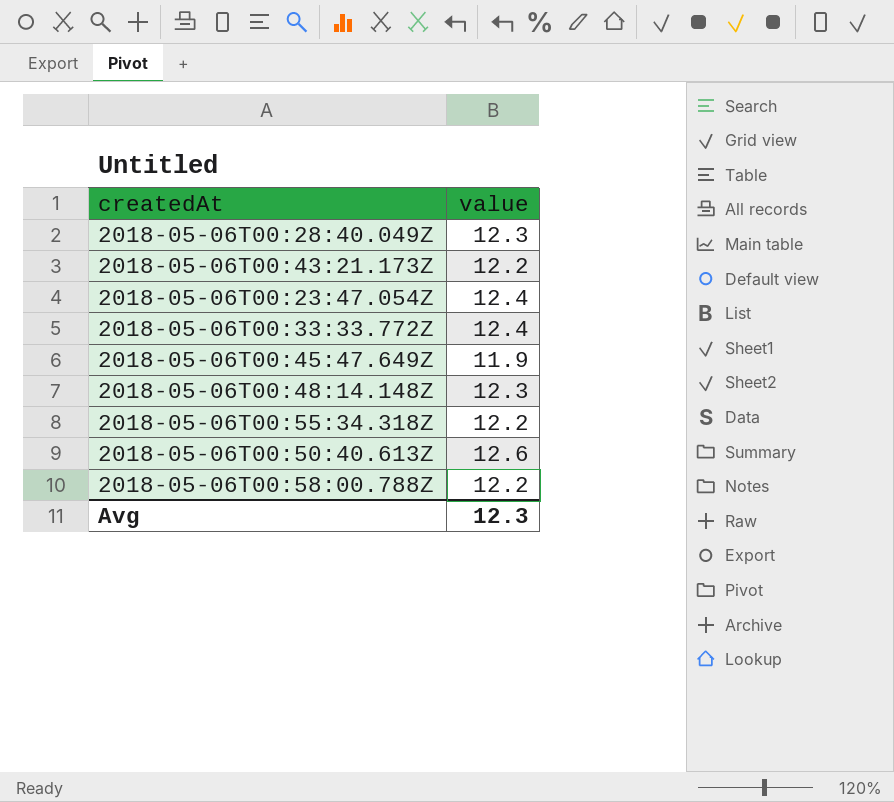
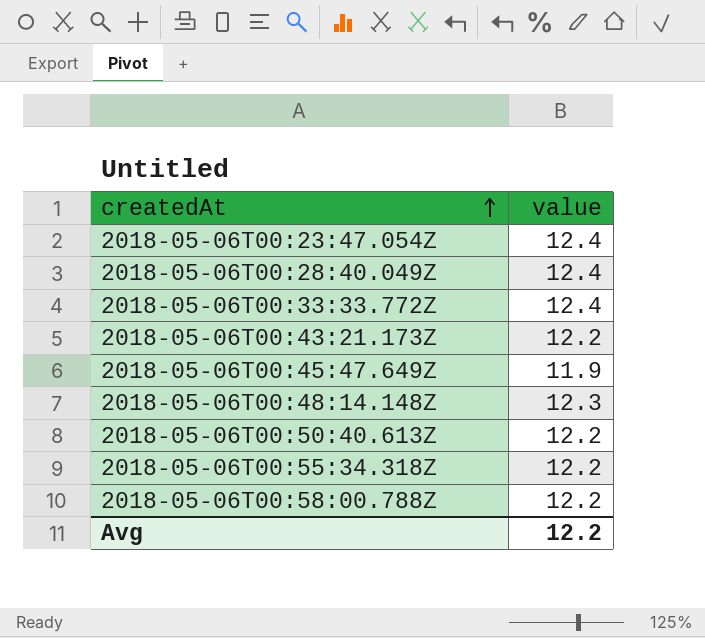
row order: none -> createdAt ascending
2018-05-06T00:28:40.049Z | value: 12.3 -> 12.4
2018-05-06T00:50:40.613Z | value: 12.6 -> 12.2
Avg | value: 12.3 -> 12.2

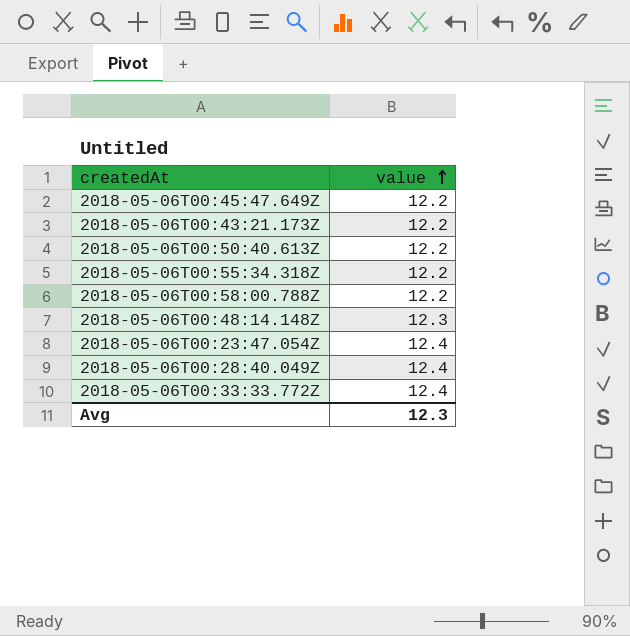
row order: createdAt ascending -> value ascending
2018-05-06T00:45:47.649Z | value: 11.9 -> 12.2
Avg | value: 12.2 -> 12.3

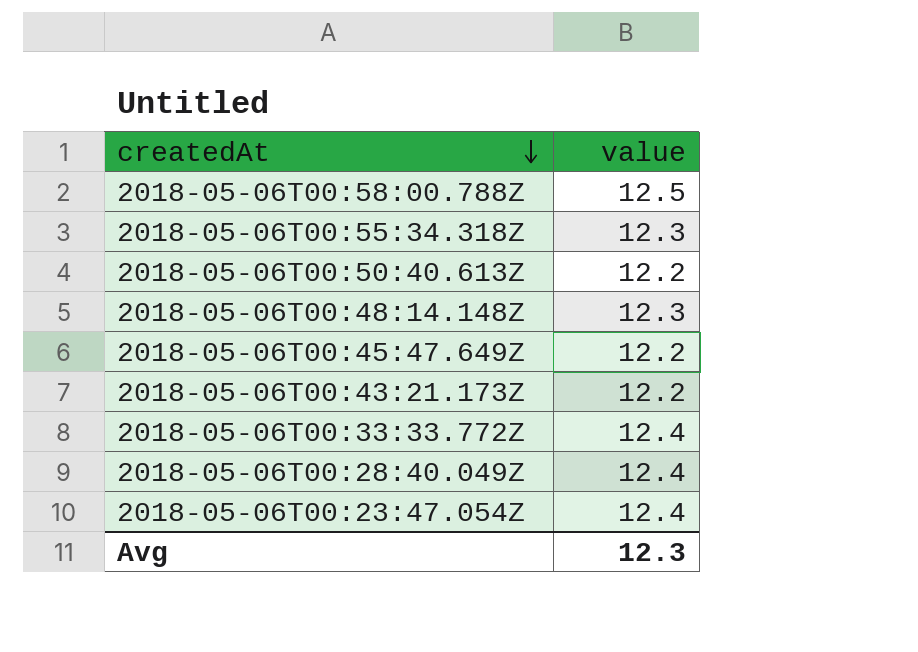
row order: value ascending -> createdAt descending
2018-05-06T00:58:00.788Z | value: 12.2 -> 12.5
2018-05-06T00:55:34.318Z | value: 12.2 -> 12.3

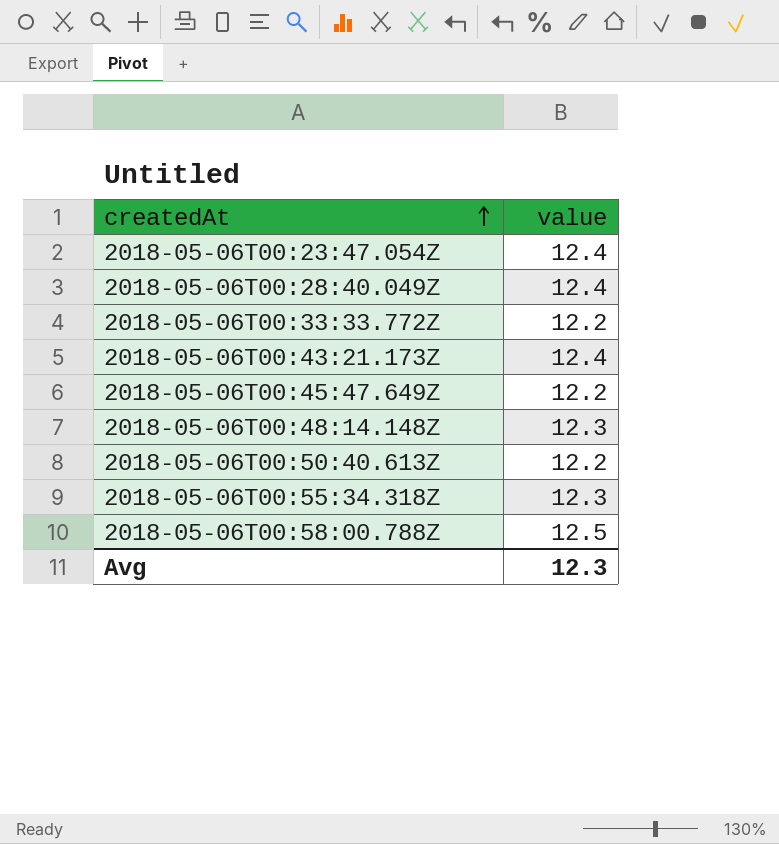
row order: createdAt descending -> createdAt ascending
2018-05-06T00:33:33.772Z | value: 12.4 -> 12.2
2018-05-06T00:43:21.173Z | value: 12.2 -> 12.4

